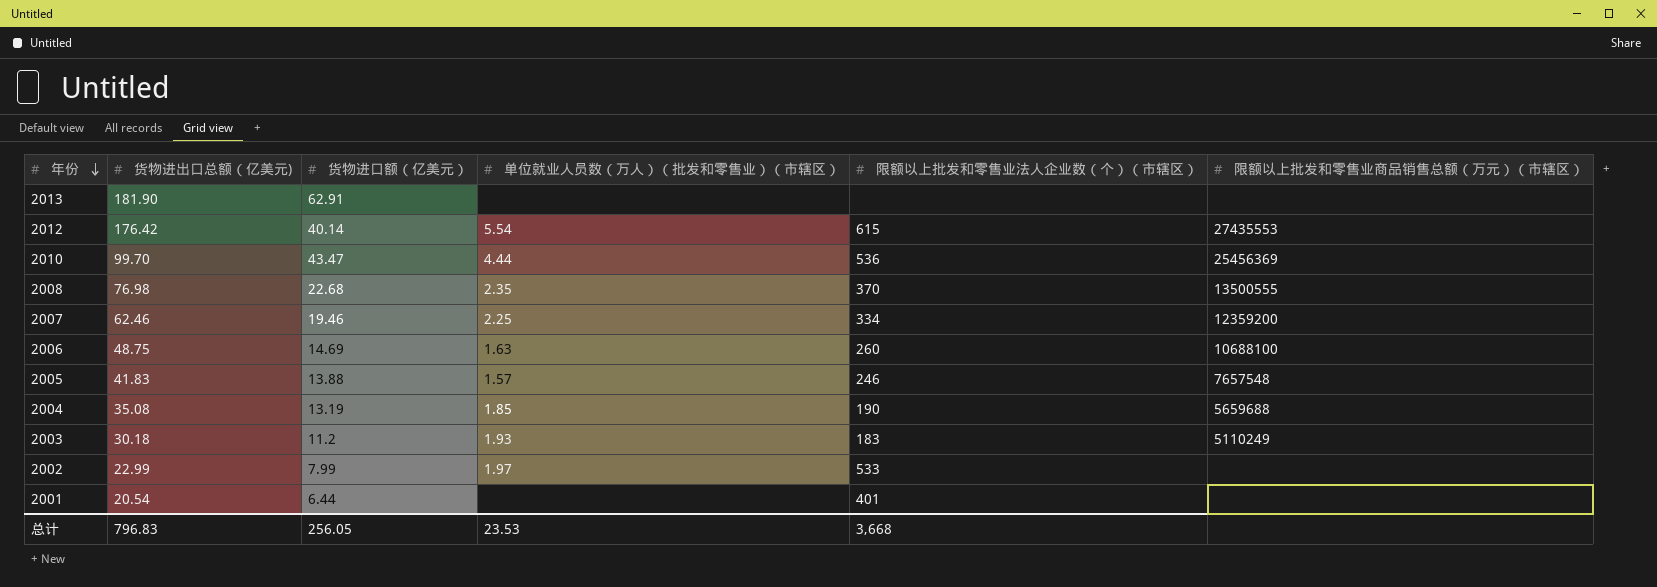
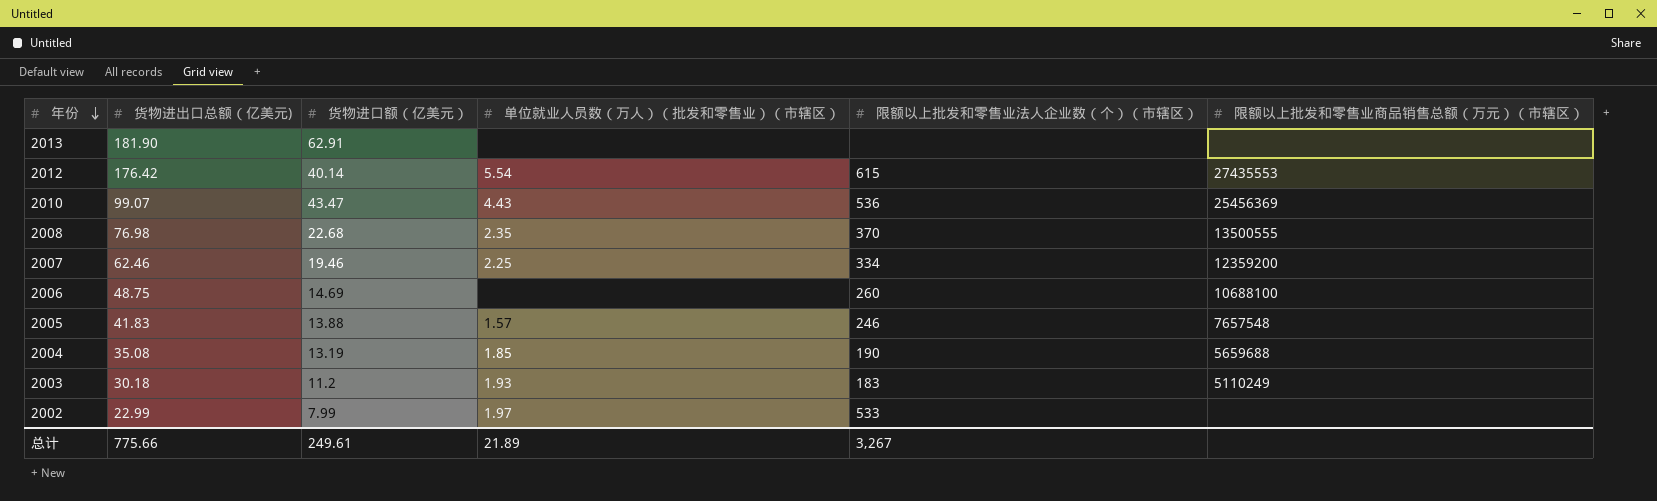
row 2001: 20.54 | 6.44 | none | 401 | none -> none
2010 | 货物进出口总额（亿美元): 99.70 -> 99.07
2010 | 单位就业人员数（万人）（批发和零售业）（市辖区）: 4.44 -> 4.43
2006 | 单位就业人员数（万人）（批发和零售业）（市辖区）: 1.63 -> none
总计 | 货物进出口总额（亿美元): 796.83 -> 775.66
总计 | 货物进口额（亿美元）: 256.05 -> 249.61
总计 | 单位就业人员数（万人）（批发和零售业）（市辖区）: 23.53 -> 21.89
总计 | 限额以上批发和零售业法人企业数（个）（市辖区）: 3,668 -> 3,267

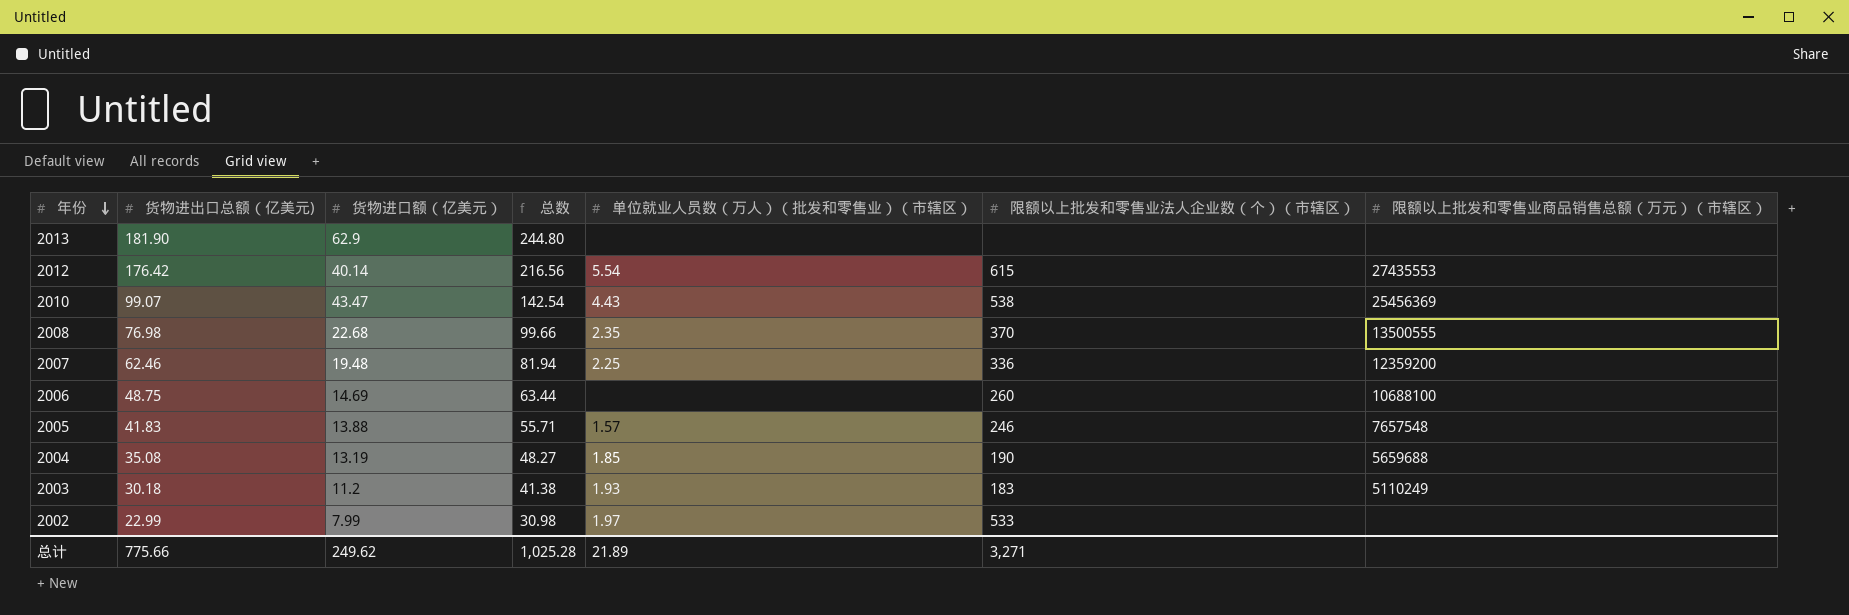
column 总数 | formula: none -> [货物进出口总额（亿美元)] + [货物进口额（亿美元）]
2013 | 货物进口额（亿美元）: 62.91 -> 62.9
2010 | 限额以上批发和零售业法人企业数（个）（市辖区）: 536 -> 538
2007 | 货物进口额（亿美元）: 19.46 -> 19.48
2007 | 限额以上批发和零售业法人企业数（个）（市辖区）: 334 -> 336
总计 | 货物进口额（亿美元）: 249.61 -> 249.62
总计 | 限额以上批发和零售业法人企业数（个）（市辖区）: 3,267 -> 3,271

